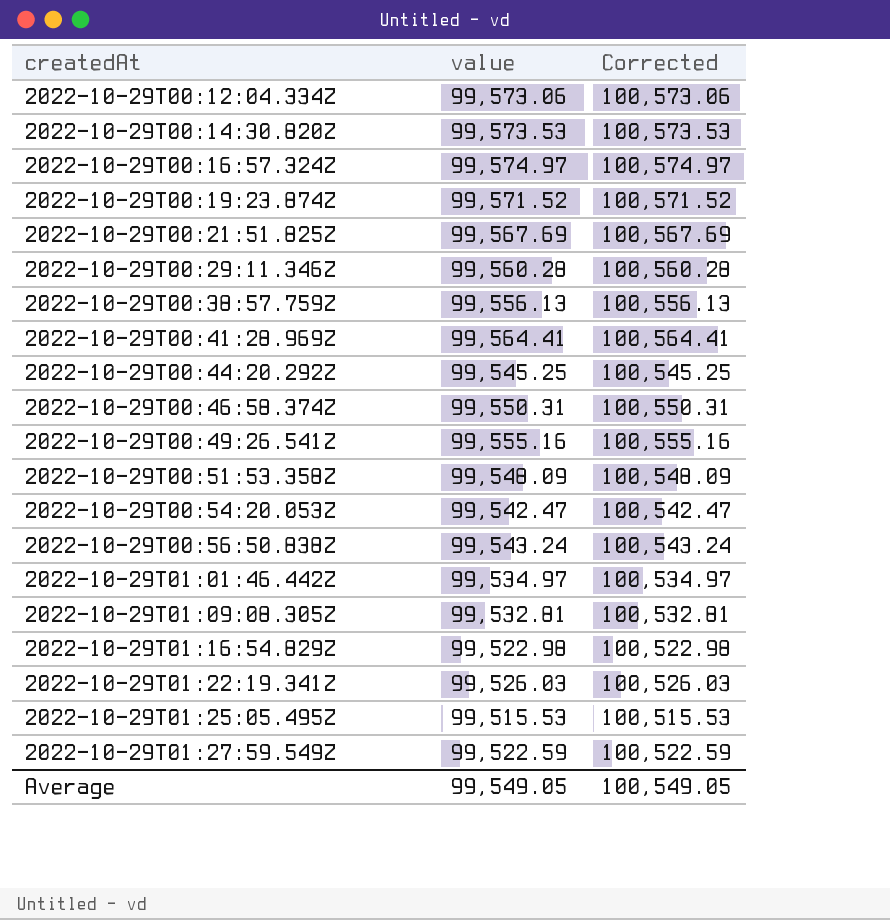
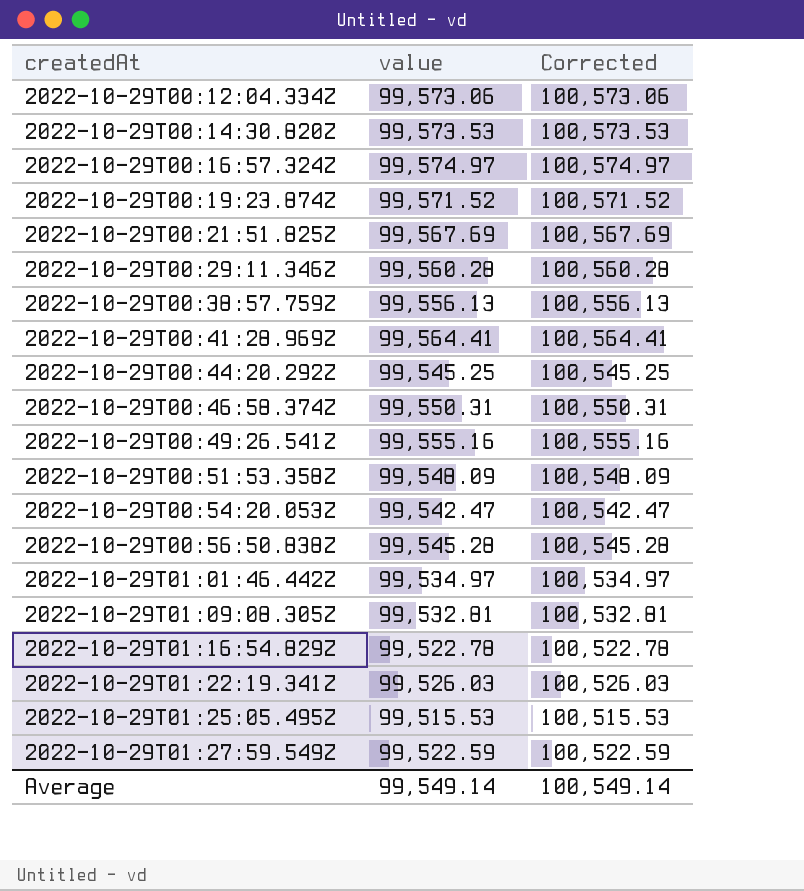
2022-10-29T00:56:50.838Z | value: 99,543.24 -> 99,545.28
2022-10-29T00:56:50.838Z | Corrected: 100,543.24 -> 100,545.28
2022-10-29T01:16:54.829Z | value: 99,522.98 -> 99,522.78
2022-10-29T01:16:54.829Z | Corrected: 100,522.98 -> 100,522.78
Average | value: 99,549.05 -> 99,549.14
Average | Corrected: 100,549.05 -> 100,549.14

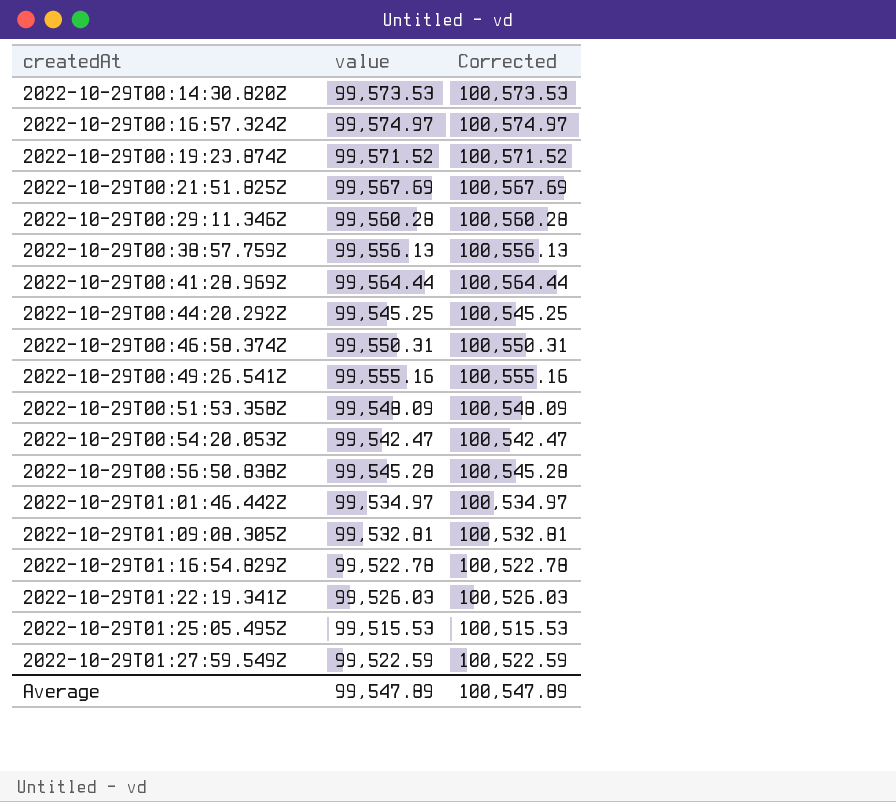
row 2022-10-29T00:12:04.334Z: 99,573.06 | 100,573.06 -> none
2022-10-29T00:41:28.969Z | value: 99,564.41 -> 99,564.44
2022-10-29T00:41:28.969Z | Corrected: 100,564.41 -> 100,564.44
Average | value: 99,549.14 -> 99,547.89
Average | Corrected: 100,549.14 -> 100,547.89

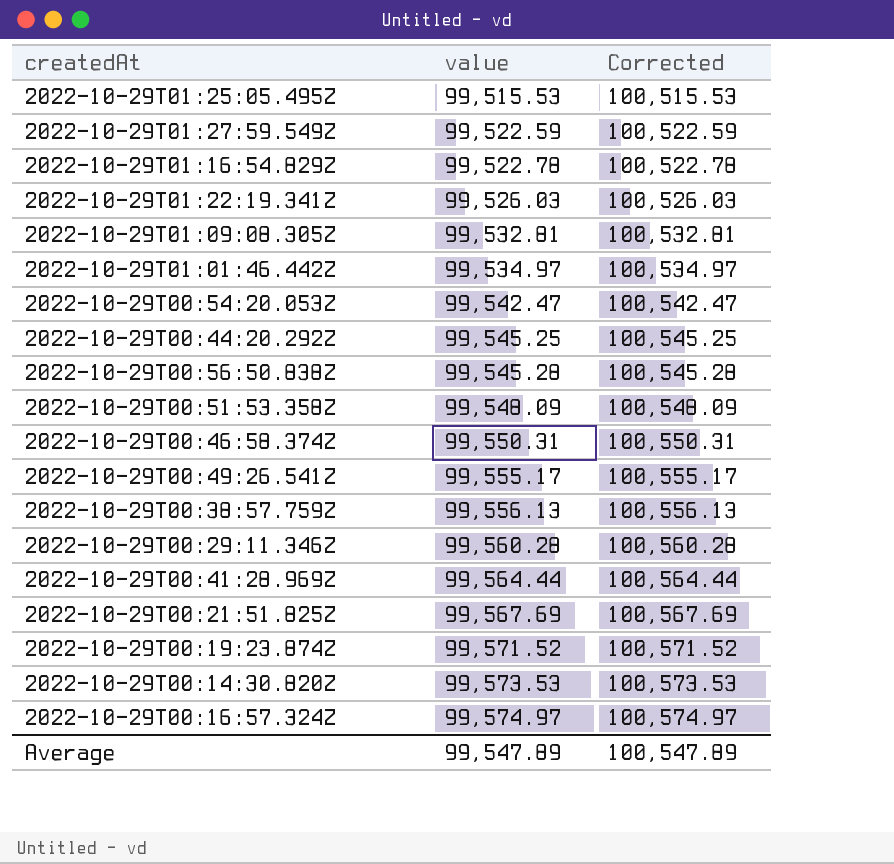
row order: createdAt ascending -> value ascending
2022-10-29T00:49:26.541Z | value: 99,555.16 -> 99,555.17
2022-10-29T00:49:26.541Z | Corrected: 100,555.16 -> 100,555.17

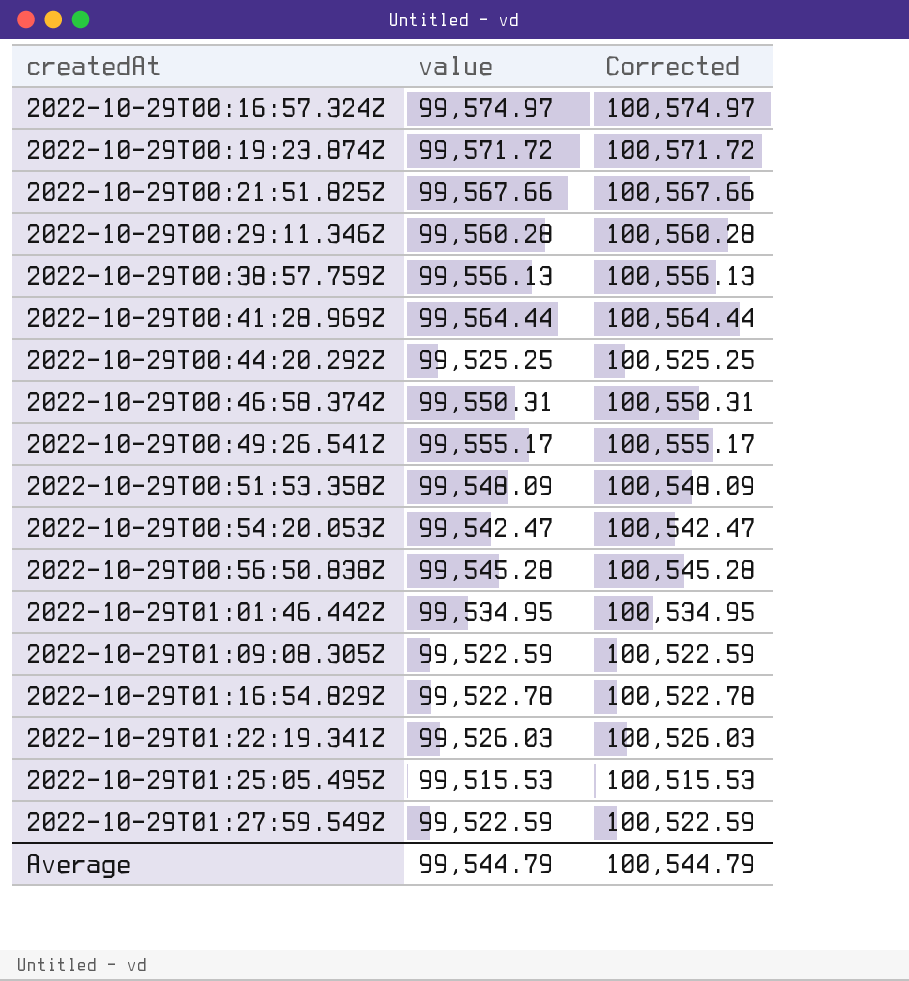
row order: value ascending -> createdAt ascending
row 2022-10-29T00:14:30.820Z: 99,573.53 | 100,573.53 -> none
2022-10-29T00:19:23.874Z | value: 99,571.52 -> 99,571.72
2022-10-29T00:19:23.874Z | Corrected: 100,571.52 -> 100,571.72
2022-10-29T00:21:51.825Z | value: 99,567.69 -> 99,567.66
2022-10-29T00:21:51.825Z | Corrected: 100,567.69 -> 100,567.66
2022-10-29T00:44:20.292Z | value: 99,545.25 -> 99,525.25
2022-10-29T00:44:20.292Z | Corrected: 100,545.25 -> 100,525.25
2022-10-29T01:01:46.442Z | value: 99,534.97 -> 99,534.95
2022-10-29T01:01:46.442Z | Corrected: 100,534.97 -> 100,534.95
2022-10-29T01:09:08.305Z | value: 99,532.81 -> 99,522.59
2022-10-29T01:09:08.305Z | Corrected: 100,532.81 -> 100,522.59
Average | value: 99,547.89 -> 99,544.79
Average | Corrected: 100,547.89 -> 100,544.79

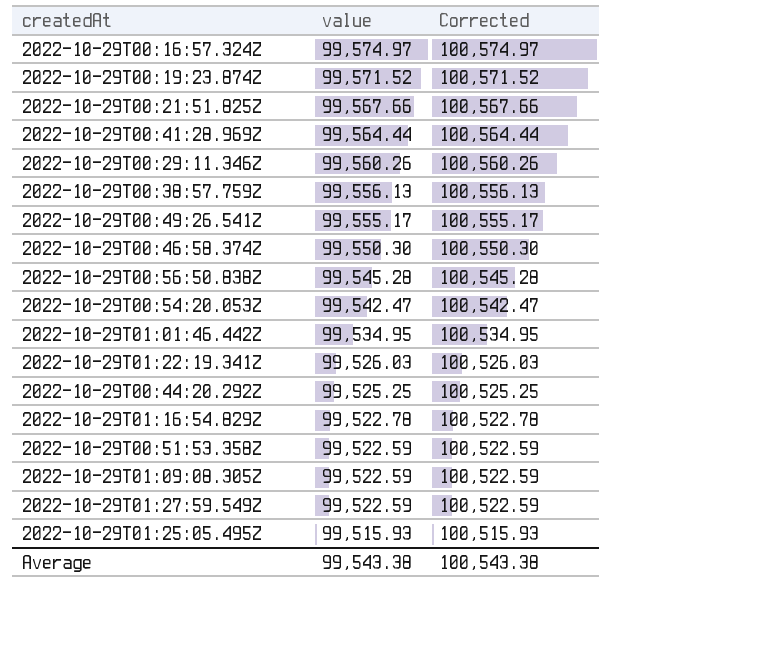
row order: createdAt ascending -> value descending
2022-10-29T00:19:23.874Z | value: 99,571.72 -> 99,571.52
2022-10-29T00:19:23.874Z | Corrected: 100,571.72 -> 100,571.52
2022-10-29T00:29:11.346Z | value: 99,560.28 -> 99,560.26
2022-10-29T00:29:11.346Z | Corrected: 100,560.28 -> 100,560.26
2022-10-29T00:46:58.374Z | value: 99,550.31 -> 99,550.30
2022-10-29T00:46:58.374Z | Corrected: 100,550.31 -> 100,550.30
2022-10-29T00:51:53.358Z | value: 99,548.09 -> 99,522.59
2022-10-29T00:51:53.358Z | Corrected: 100,548.09 -> 100,522.59
2022-10-29T01:25:05.495Z | value: 99,515.53 -> 99,515.93
2022-10-29T01:25:05.495Z | Corrected: 100,515.53 -> 100,515.93
Average | value: 99,544.79 -> 99,543.38
Average | Corrected: 100,544.79 -> 100,543.38

